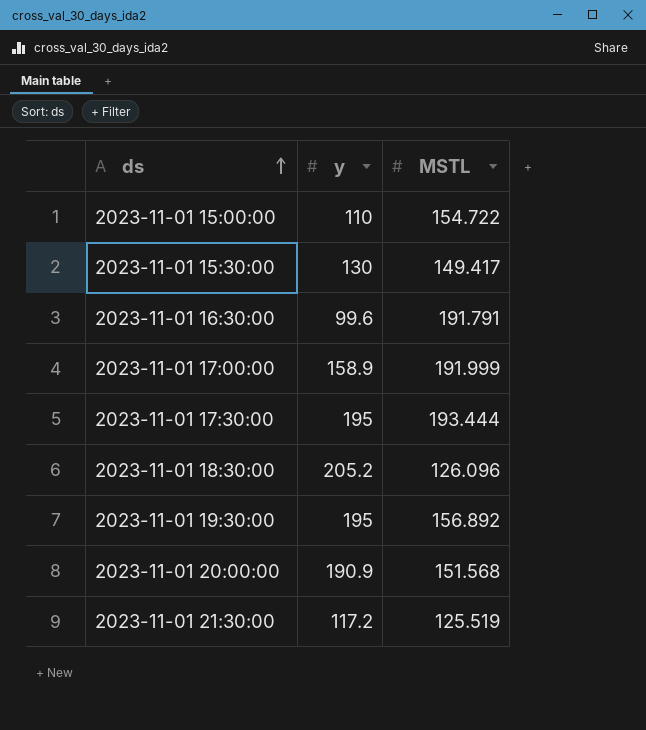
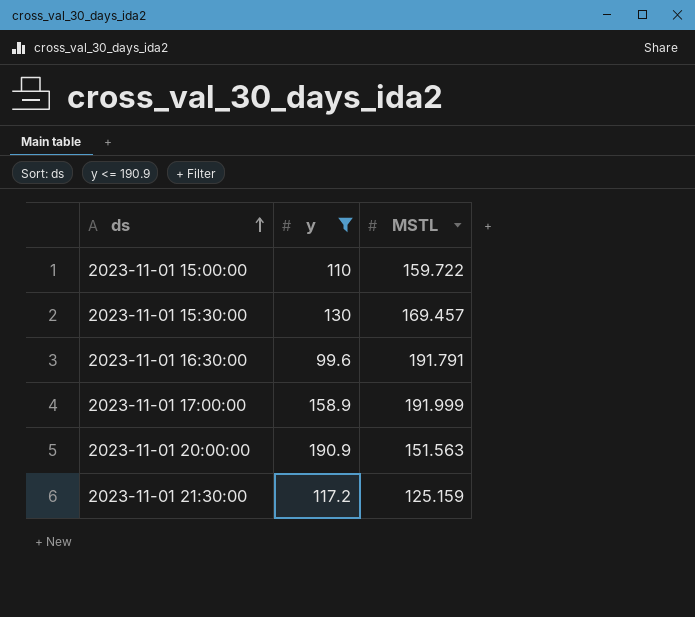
filter: none -> y <= 190.9
2023-11-01 15:00:00 | MSTL: 154.722 -> 159.722
2023-11-01 15:30:00 | MSTL: 149.417 -> 169.457
2023-11-01 20:00:00 | MSTL: 151.568 -> 151.563
2023-11-01 21:30:00 | MSTL: 125.519 -> 125.159

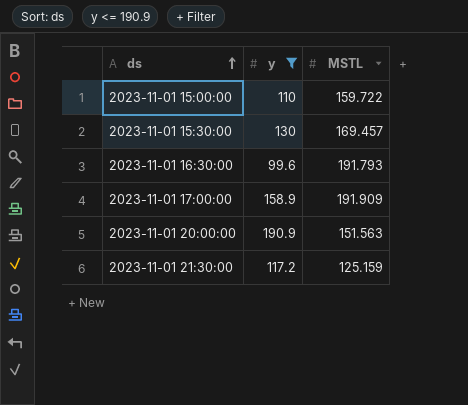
2023-11-01 16:30:00 | MSTL: 191.791 -> 191.793
2023-11-01 17:00:00 | MSTL: 191.999 -> 191.909

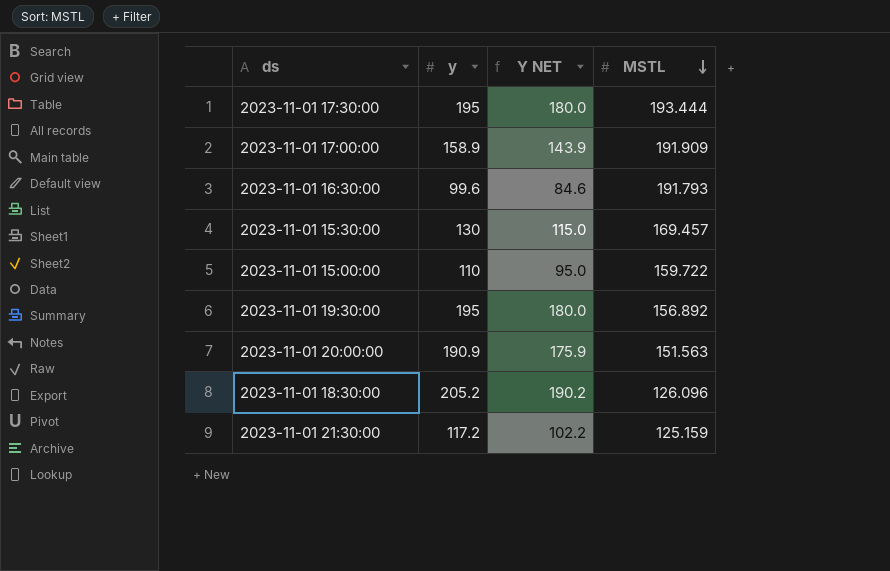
filter: y <= 190.9 -> none
row order: ds ascending -> MSTL descending
column Y NET | formula: none -> [y] - 15

